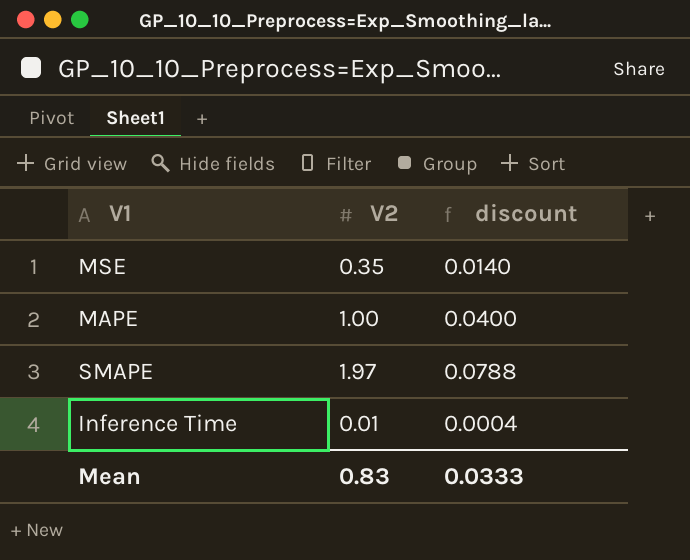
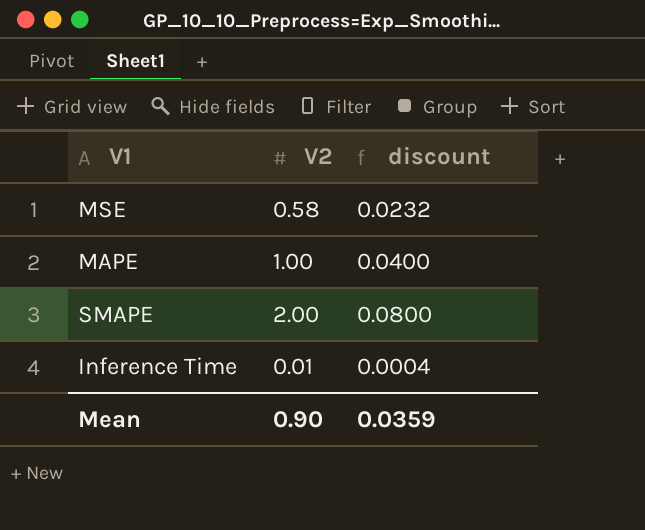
MSE | V2: 0.35 -> 0.58
MSE | discount: 0.0140 -> 0.0232
SMAPE | V2: 1.97 -> 2.00
SMAPE | discount: 0.0788 -> 0.0800
Mean | V2: 0.83 -> 0.90
Mean | discount: 0.0333 -> 0.0359

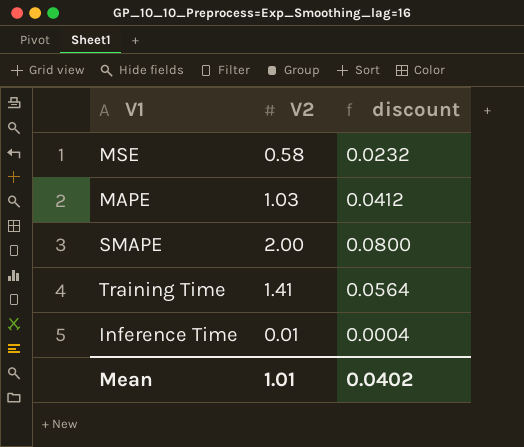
MAPE | V2: 1.00 -> 1.03
MAPE | discount: 0.0400 -> 0.0412
row Training Time: none -> 1.41 | 0.0564
Mean | V2: 0.90 -> 1.01
Mean | discount: 0.0359 -> 0.0402

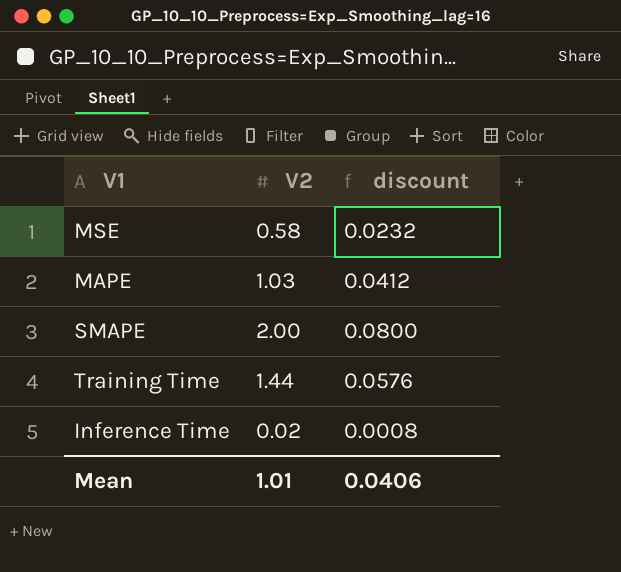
Training Time | V2: 1.41 -> 1.44
Training Time | discount: 0.0564 -> 0.0576
Inference Time | V2: 0.01 -> 0.02
Inference Time | discount: 0.0004 -> 0.0008
Mean | discount: 0.0402 -> 0.0406

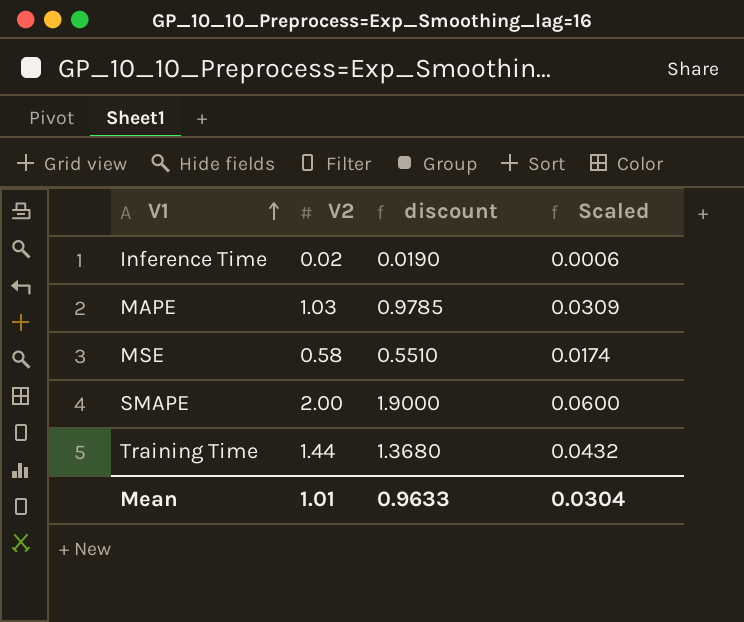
row order: none -> V1 ascending
column discount | formula: [V2] * 0.04 -> [V2] * 0.95
column Scaled | formula: none -> [V2] * 0.03
Mean | discount: 0.0406 -> 0.9633

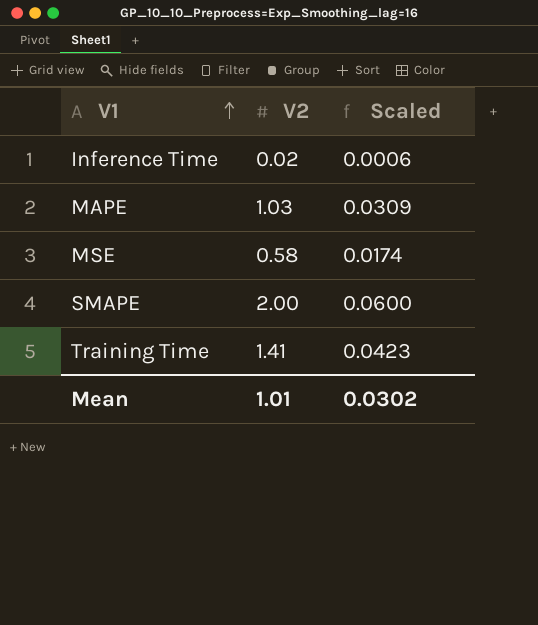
column discount | formula: [V2] * 0.95 -> none
Training Time | V2: 1.44 -> 1.41
Training Time | Scaled: 0.0432 -> 0.0423
Mean | Scaled: 0.0304 -> 0.0302

